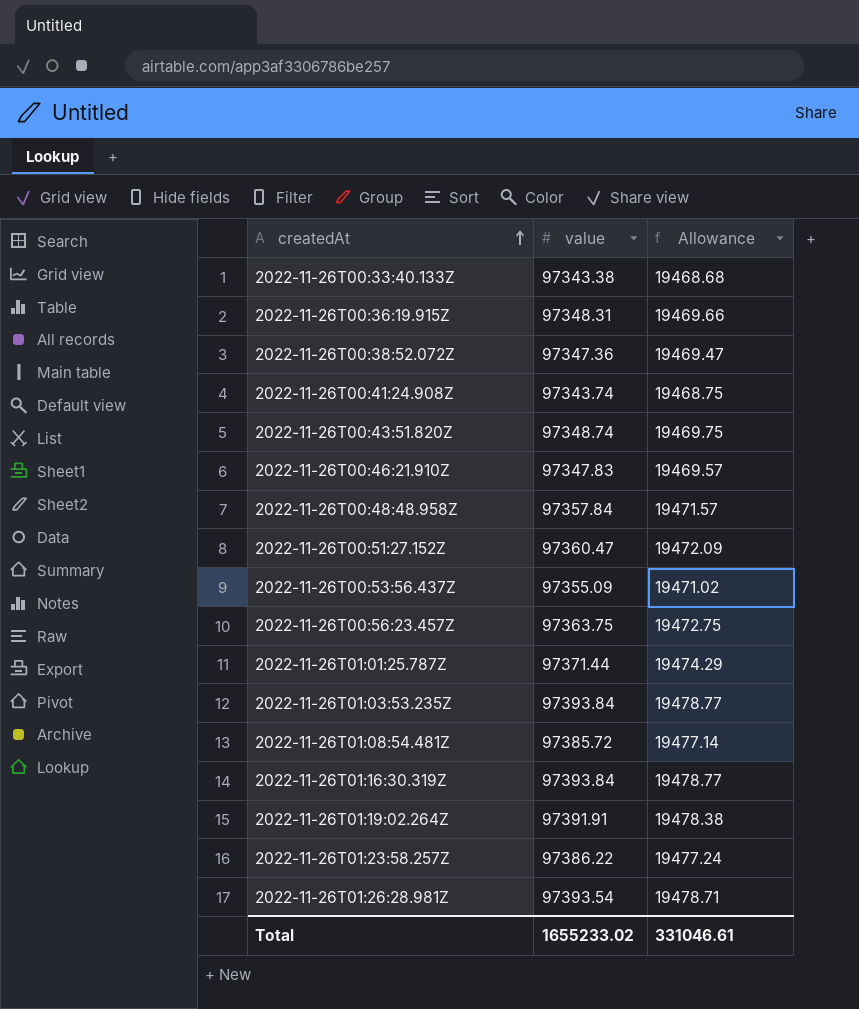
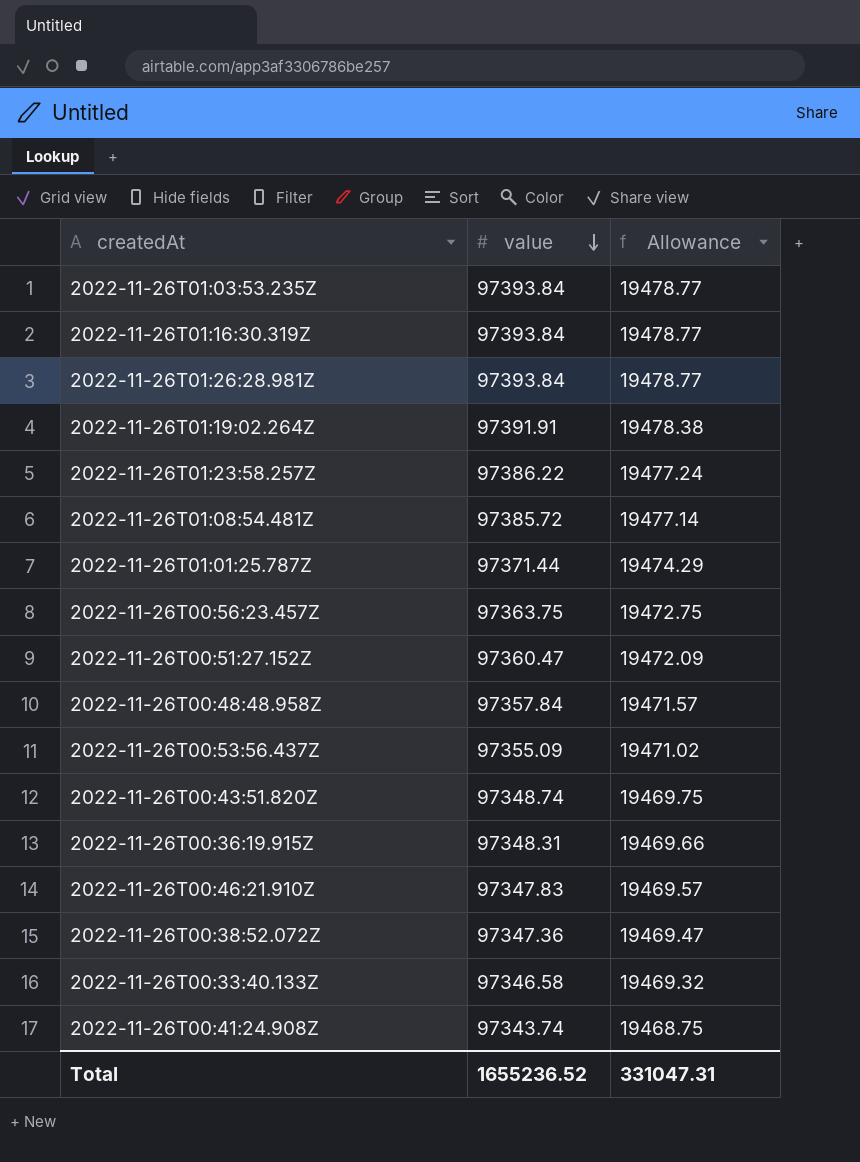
row order: createdAt ascending -> value descending
2022-11-26T01:26:28.981Z | value: 97393.54 -> 97393.84
2022-11-26T01:26:28.981Z | Allowance: 19478.71 -> 19478.77
2022-11-26T00:33:40.133Z | value: 97343.38 -> 97346.58
2022-11-26T00:33:40.133Z | Allowance: 19468.68 -> 19469.32
Total | value: 1655233.02 -> 1655236.52
Total | Allowance: 331046.61 -> 331047.31

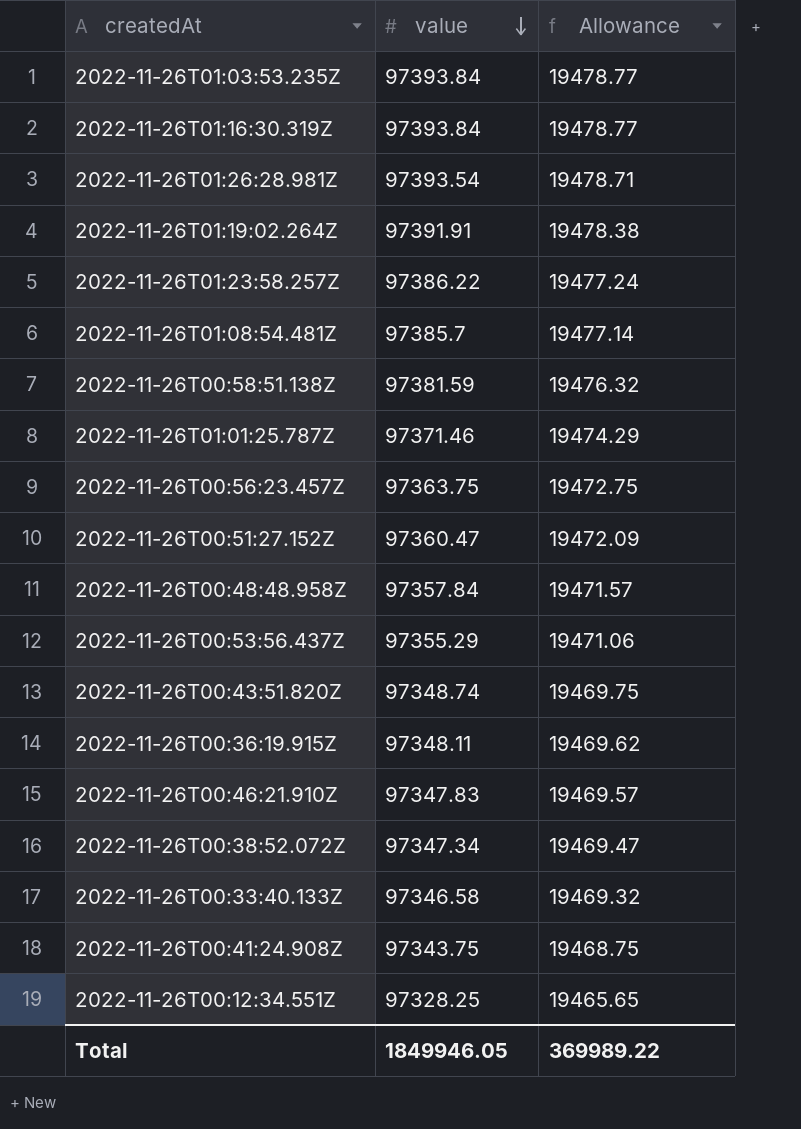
2022-11-26T01:26:28.981Z | value: 97393.84 -> 97393.54
2022-11-26T01:26:28.981Z | Allowance: 19478.77 -> 19478.71
2022-11-26T01:08:54.481Z | value: 97385.72 -> 97385.7
row 2022-11-26T00:58:51.138Z: none -> 97381.59 | 19476.32
2022-11-26T01:01:25.787Z | value: 97371.44 -> 97371.46
2022-11-26T00:53:56.437Z | value: 97355.09 -> 97355.29
2022-11-26T00:53:56.437Z | Allowance: 19471.02 -> 19471.06
2022-11-26T00:36:19.915Z | value: 97348.31 -> 97348.11
2022-11-26T00:36:19.915Z | Allowance: 19469.66 -> 19469.62
2022-11-26T00:38:52.072Z | value: 97347.36 -> 97347.34
2022-11-26T00:41:24.908Z | value: 97343.74 -> 97343.75
row 2022-11-26T00:12:34.551Z: none -> 97328.25 | 19465.65
Total | value: 1655236.52 -> 1849946.05
Total | Allowance: 331047.31 -> 369989.22

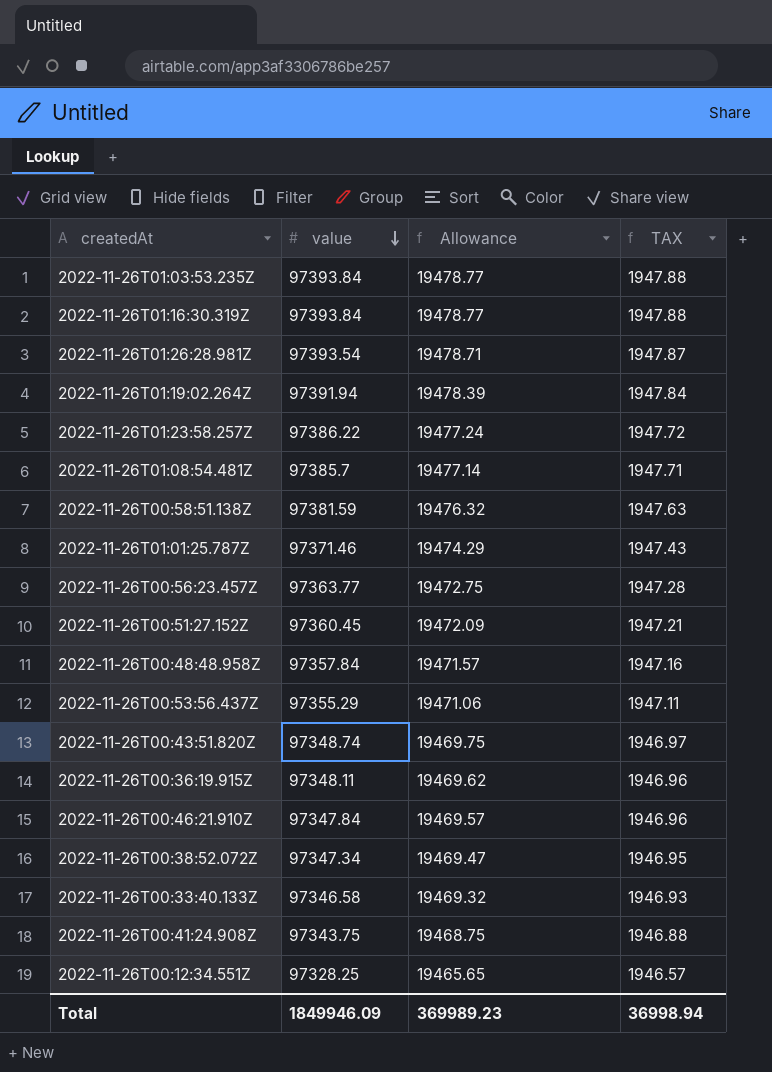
column TAX | formula: none -> [value] * 0.02
2022-11-26T01:19:02.264Z | value: 97391.91 -> 97391.94
2022-11-26T01:19:02.264Z | Allowance: 19478.38 -> 19478.39
2022-11-26T00:56:23.457Z | value: 97363.75 -> 97363.77
2022-11-26T00:51:27.152Z | value: 97360.47 -> 97360.45
2022-11-26T00:46:21.910Z | value: 97347.83 -> 97347.84
Total | value: 1849946.05 -> 1849946.09
Total | Allowance: 369989.22 -> 369989.23

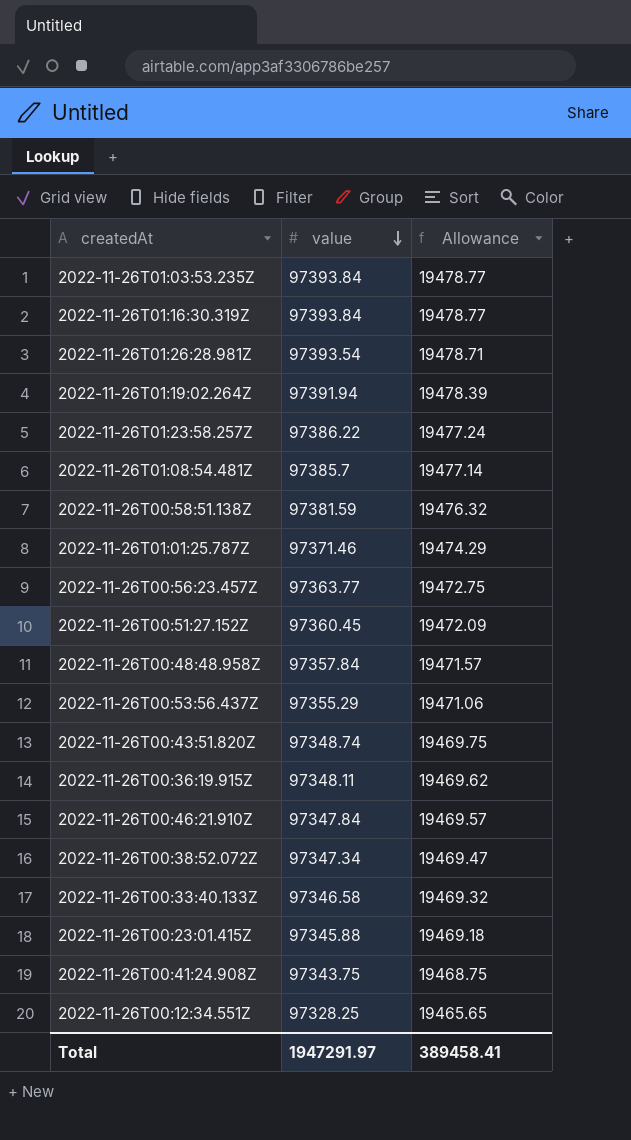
column TAX | formula: [value] * 0.02 -> none
row 2022-11-26T00:23:01.415Z: none -> 97345.88 | 19469.18
Total | value: 1849946.09 -> 1947291.97
Total | Allowance: 369989.23 -> 389458.41

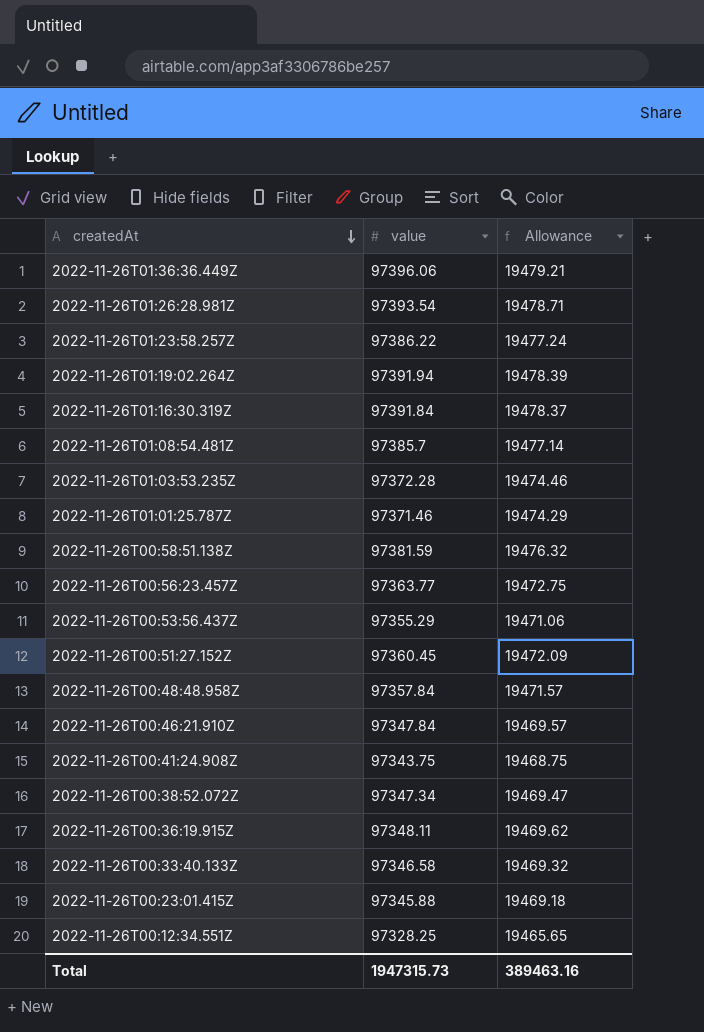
row order: value descending -> createdAt descending
row 2022-11-26T00:43:51.820Z: 97348.74 | 19469.75 -> none
row 2022-11-26T01:36:36.449Z: none -> 97396.06 | 19479.21
2022-11-26T01:16:30.319Z | value: 97393.84 -> 97391.84
2022-11-26T01:16:30.319Z | Allowance: 19478.77 -> 19478.37
2022-11-26T01:03:53.235Z | value: 97393.84 -> 97372.28
2022-11-26T01:03:53.235Z | Allowance: 19478.77 -> 19474.46
Total | value: 1947291.97 -> 1947315.73
Total | Allowance: 389458.41 -> 389463.16

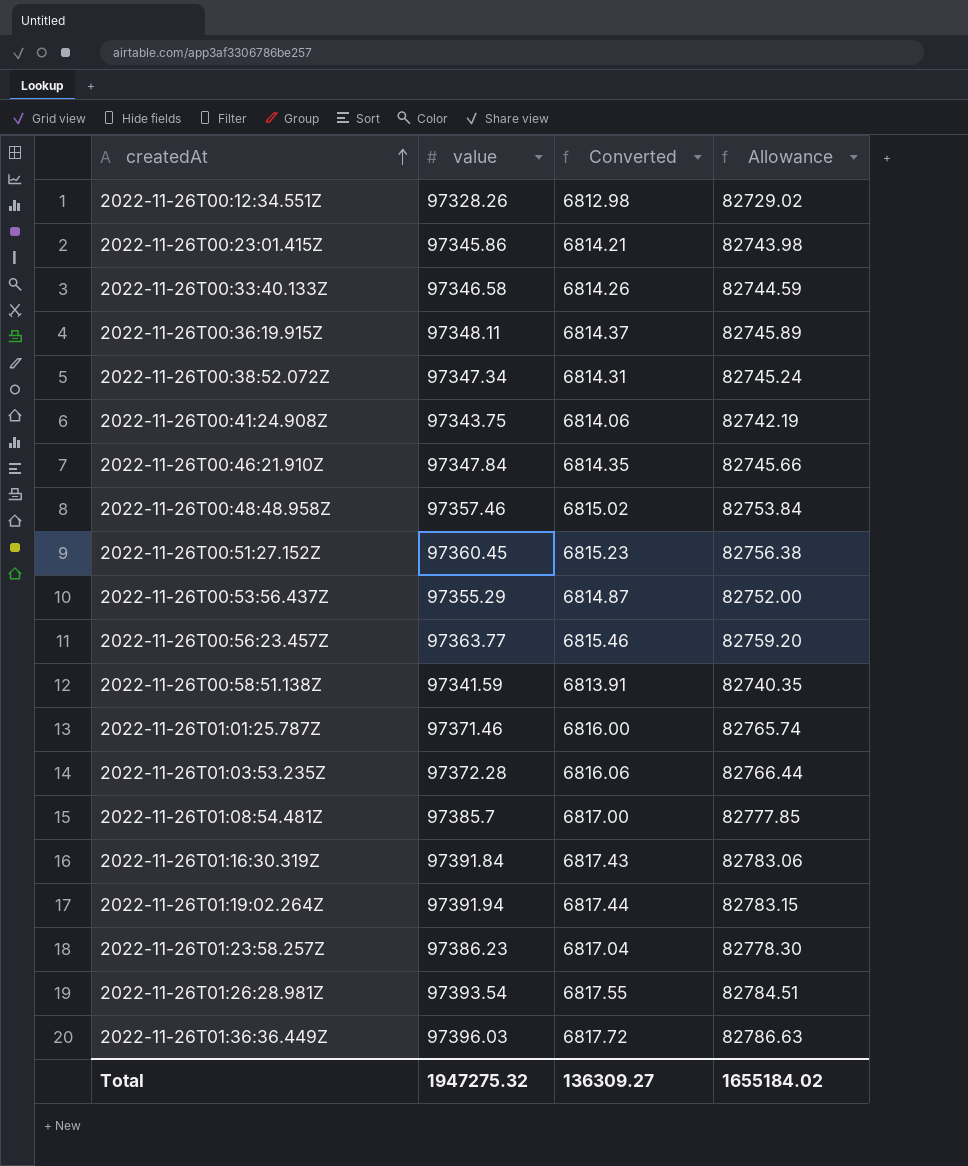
row order: createdAt descending -> createdAt ascending
column Converted | formula: none -> [value] * 0.07
column Allowance | formula: [value] * 0.2 -> [value] * 0.85
2022-11-26T00:12:34.551Z | value: 97328.25 -> 97328.26
2022-11-26T00:23:01.415Z | value: 97345.88 -> 97345.86
2022-11-26T00:48:48.958Z | value: 97357.84 -> 97357.46
2022-11-26T00:58:51.138Z | value: 97381.59 -> 97341.59
2022-11-26T01:23:58.257Z | value: 97386.22 -> 97386.23
2022-11-26T01:36:36.449Z | value: 97396.06 -> 97396.03
Total | value: 1947315.73 -> 1947275.32
Total | Allowance: 389463.16 -> 1655184.02

